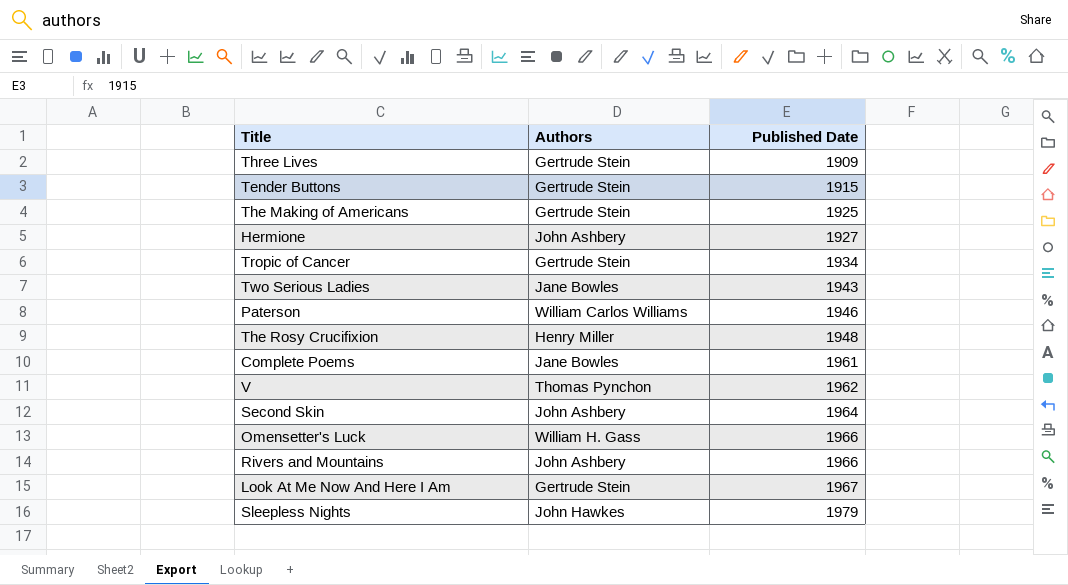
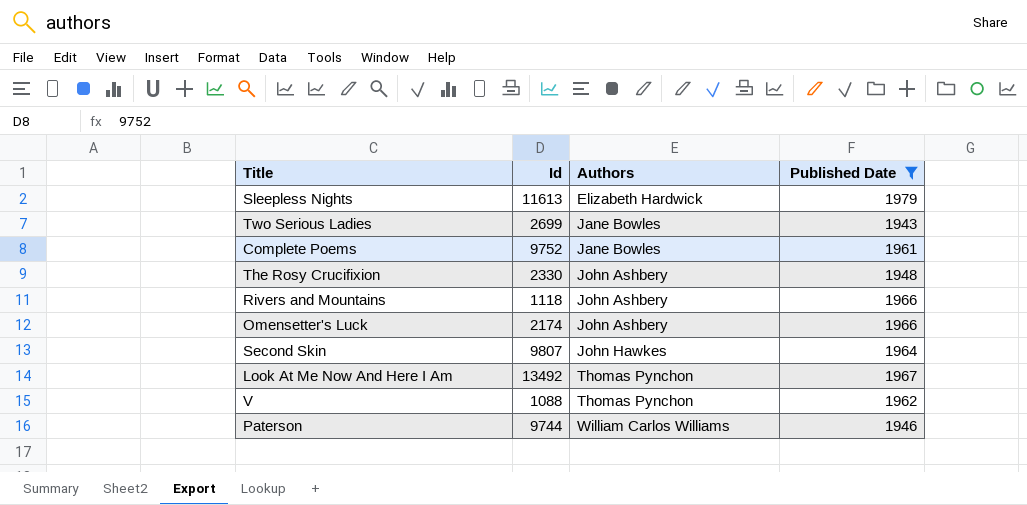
filter: none -> Published Date >= 1943
row order: Published Date ascending -> Authors ascending
column Id | position: none -> 2
Sleepless Nights | Authors: John Hawkes -> Elizabeth Hardwick
The Rosy Crucifixion | Authors: Henry Miller -> John Ashbery
Omensetter's Luck | Authors: William H. Gass -> John Ashbery
Second Skin | Authors: John Ashbery -> John Hawkes
Look At Me Now And Here I Am | Authors: Gertrude Stein -> Thomas Pynchon

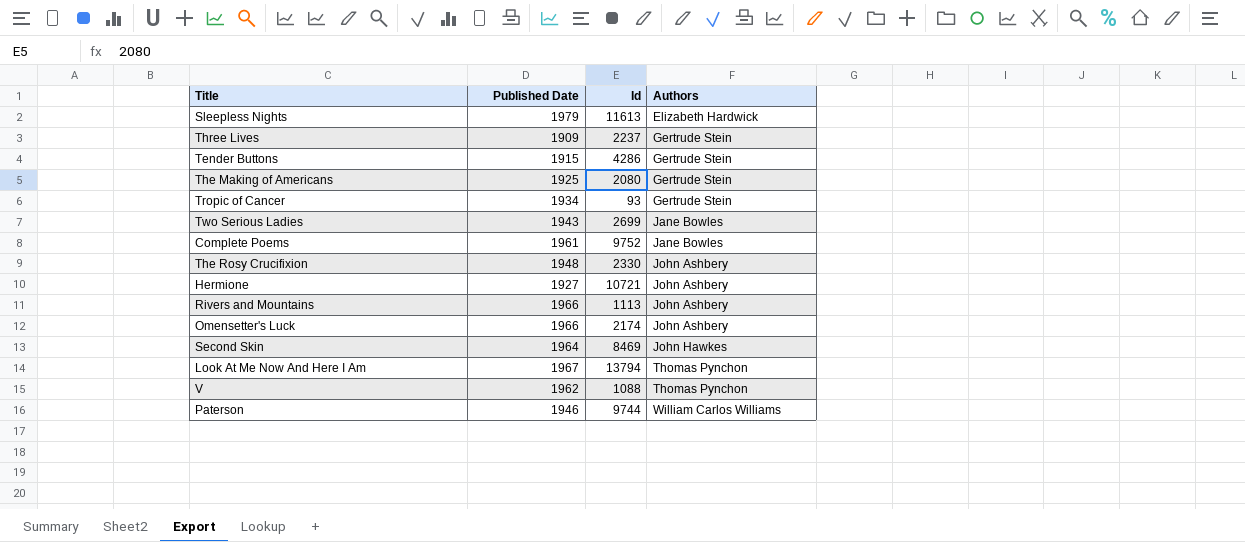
filter: Published Date >= 1943 -> none
column Published Date | position: 4 -> 2
Rivers and Mountains | Id: 1118 -> 1113
Second Skin | Id: 9807 -> 8469
Look At Me Now And Here I Am | Id: 13492 -> 13794

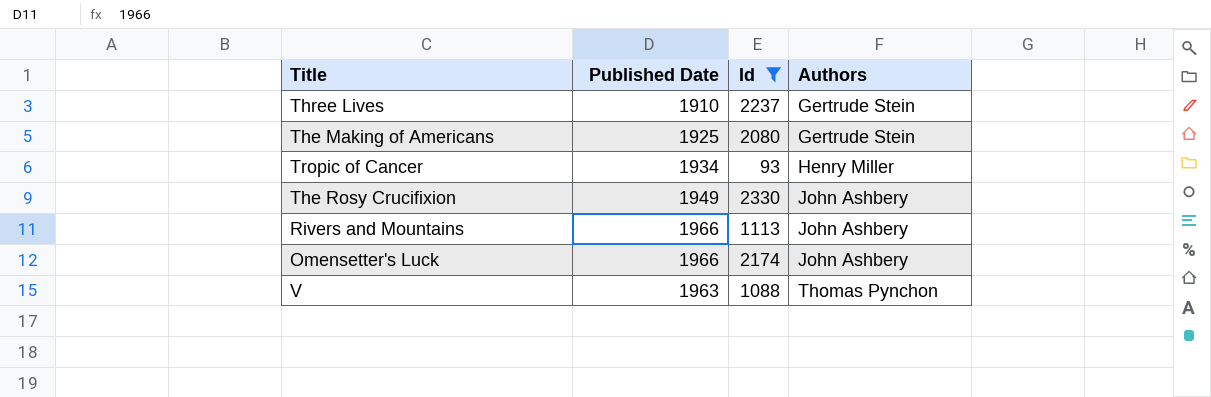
filter: none -> Id <= 2330
Three Lives | Published Date: 1909 -> 1910
Tropic of Cancer | Authors: Gertrude Stein -> Henry Miller
The Rosy Crucifixion | Published Date: 1948 -> 1949
V | Published Date: 1962 -> 1963

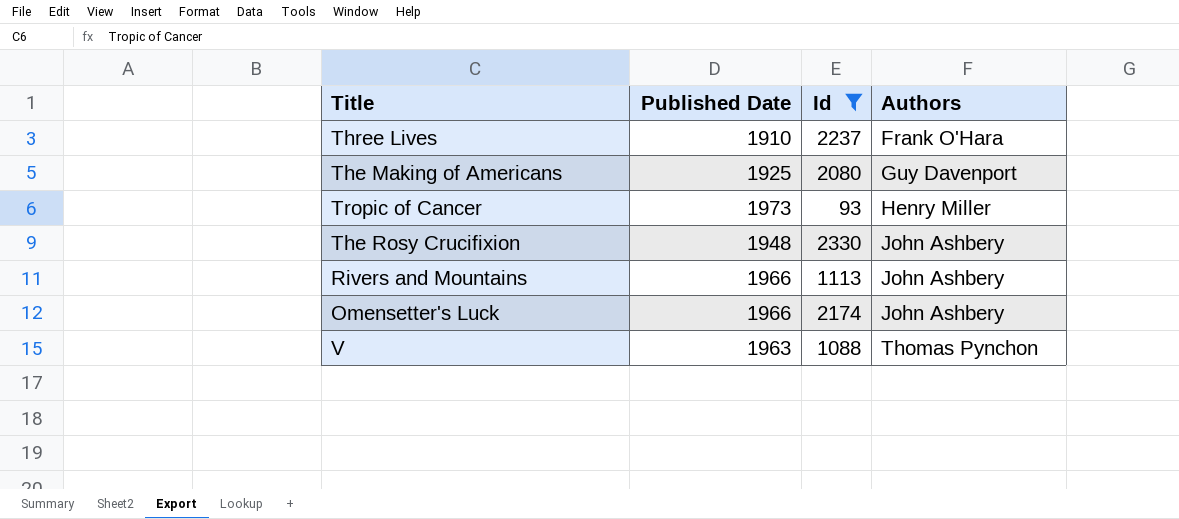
Three Lives | Authors: Gertrude Stein -> Frank O'Hara
The Making of Americans | Authors: Gertrude Stein -> Guy Davenport
Tropic of Cancer | Published Date: 1934 -> 1973
The Rosy Crucifixion | Published Date: 1949 -> 1948

